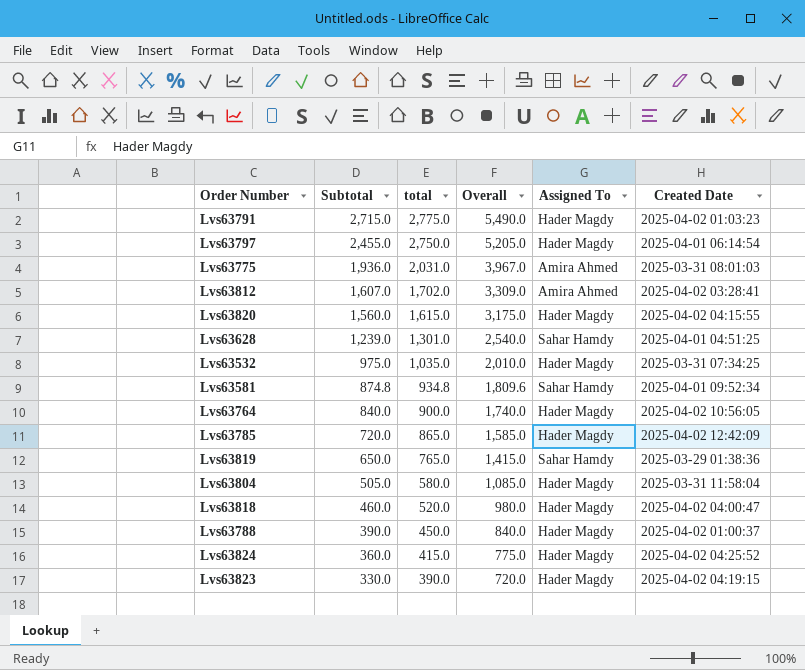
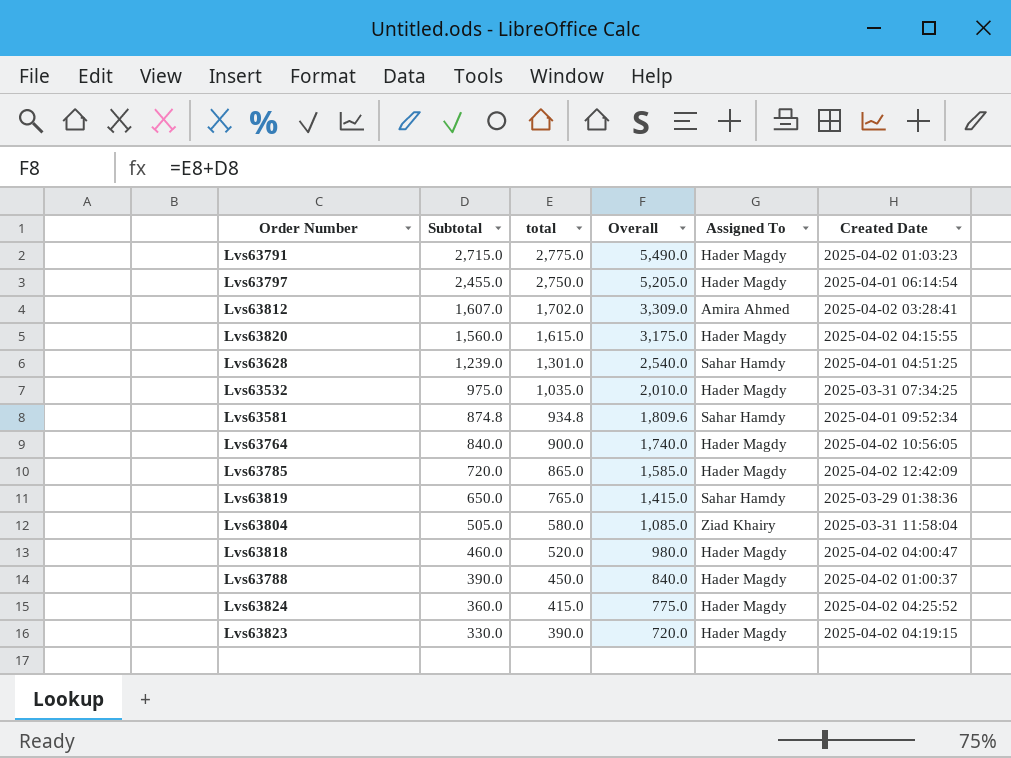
row Lvs63775: 1,936.0 | 2,031.0 | 3,967.0 | Amira Ahmed | 2025-03-31 08:01:03 -> none
Lvs63804 | Assigned To: Hader Magdy -> Ziad Khairy

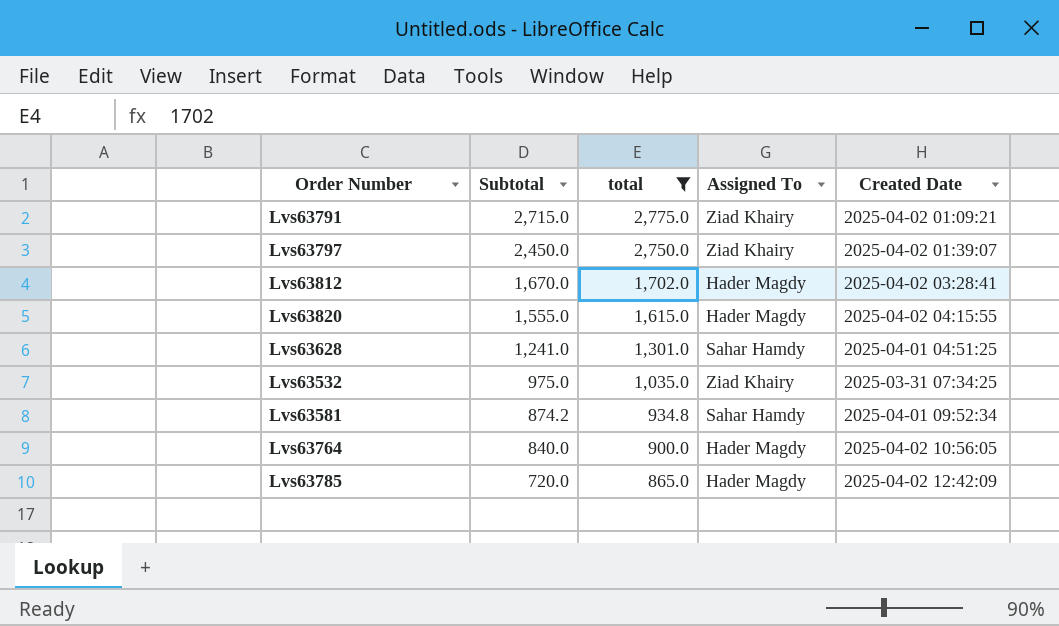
filter: none -> total >= 865.0
column Overall | formula: [Subtotal] + [total] -> none
Lvs63791 | Assigned To: Hader Magdy -> Ziad Khairy
Lvs63791 | Created Date: 2025-04-02 01:03:23 -> 2025-04-02 01:09:21
Lvs63797 | Subtotal: 2,455.0 -> 2,450.0
Lvs63797 | Assigned To: Hader Magdy -> Ziad Khairy
Lvs63797 | Created Date: 2025-04-01 06:14:54 -> 2025-04-02 01:39:07
Lvs63812 | Subtotal: 1,607.0 -> 1,670.0
Lvs63812 | Assigned To: Amira Ahmed -> Hader Magdy
Lvs63820 | Subtotal: 1,560.0 -> 1,555.0
Lvs63628 | Subtotal: 1,239.0 -> 1,241.0
Lvs63532 | Assigned To: Hader Magdy -> Ziad Khairy
Lvs63581 | Subtotal: 874.8 -> 874.2

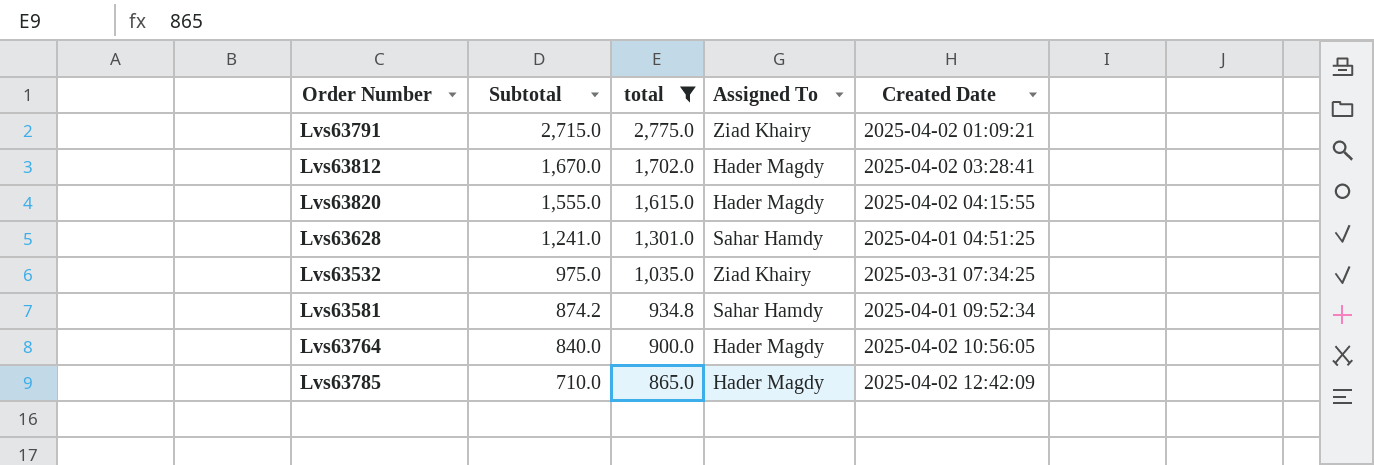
row Lvs63797: 2,450.0 | 2,750.0 | Ziad Khairy | 2025-04-02 01:39:07 -> none
Lvs63785 | Subtotal: 720.0 -> 710.0

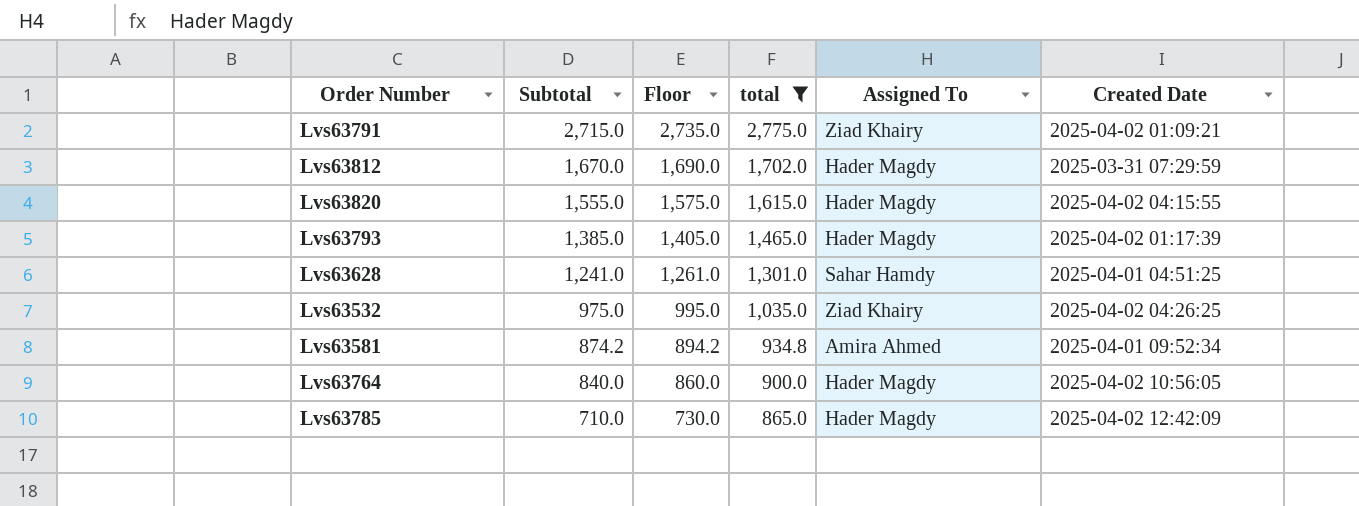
column Floor | formula: none -> [Subtotal] + 20
Lvs63812 | Created Date: 2025-04-02 03:28:41 -> 2025-03-31 07:29:59
row Lvs63793: none -> 1,385.0 | 1,405.0 | 1,465.0 | Hader Magdy | 2025-04-02 01:17:39
Lvs63532 | Created Date: 2025-03-31 07:34:25 -> 2025-04-02 04:26:25
Lvs63581 | Assigned To: Sahar Hamdy -> Amira Ahmed

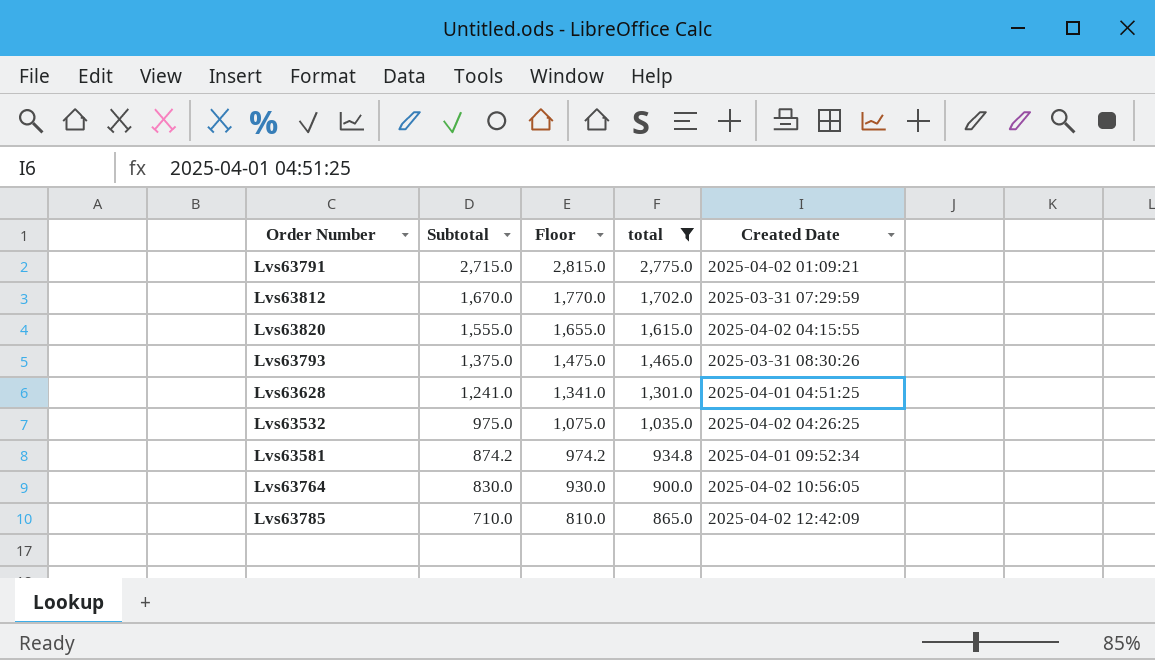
column Assigned To | position: 5 -> none
column Floor | formula: [Subtotal] + 20 -> [Subtotal] + 100
Lvs63793 | Subtotal: 1,385.0 -> 1,375.0
Lvs63793 | Created Date: 2025-04-02 01:17:39 -> 2025-03-31 08:30:26
Lvs63764 | Subtotal: 840.0 -> 830.0

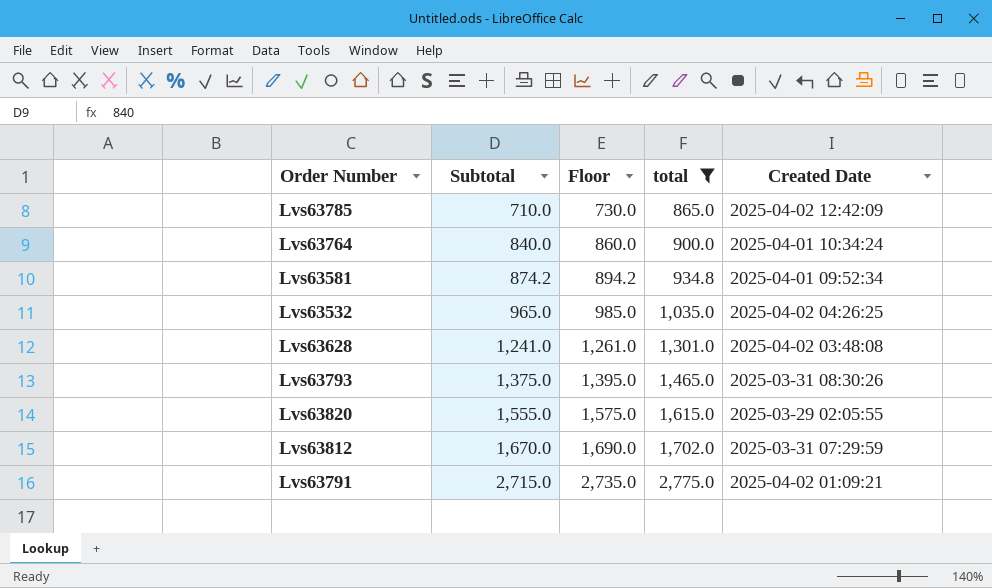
row order: Subtotal descending -> Subtotal ascending
column Floor | formula: [Subtotal] + 100 -> [Subtotal] + 20
Lvs63764 | Subtotal: 830.0 -> 840.0
Lvs63764 | Created Date: 2025-04-02 10:56:05 -> 2025-04-01 10:34:24
Lvs63532 | Subtotal: 975.0 -> 965.0
Lvs63628 | Created Date: 2025-04-01 04:51:25 -> 2025-04-02 03:48:08
Lvs63820 | Created Date: 2025-04-02 04:15:55 -> 2025-03-29 02:05:55

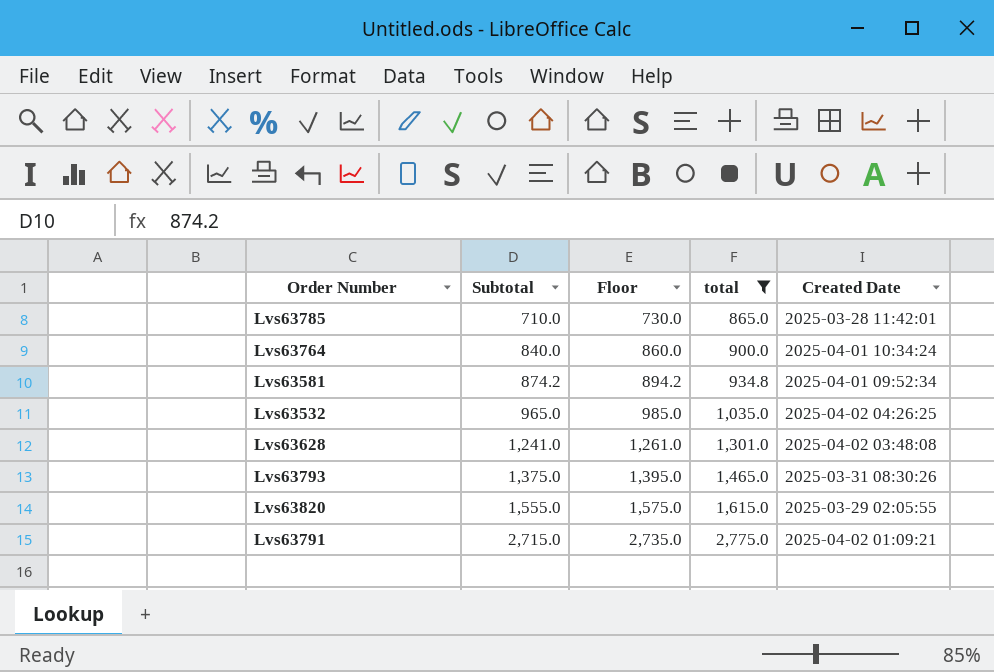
row Lvs63812: 1,670.0 | 1,690.0 | 1,702.0 | 2025-03-31 07:29:59 -> none
Lvs63785 | Created Date: 2025-04-02 12:42:09 -> 2025-03-28 11:42:01

